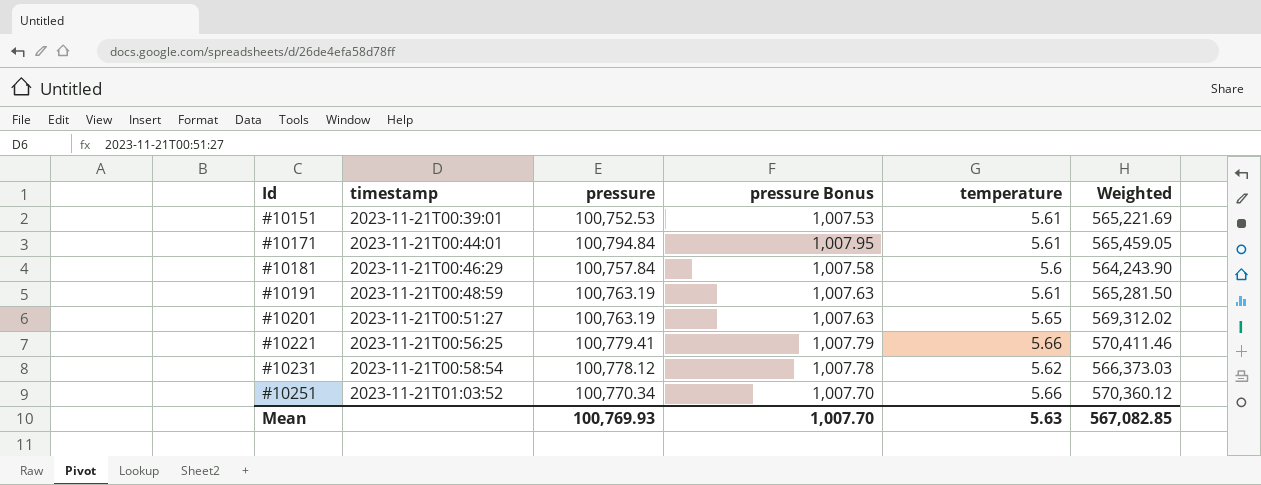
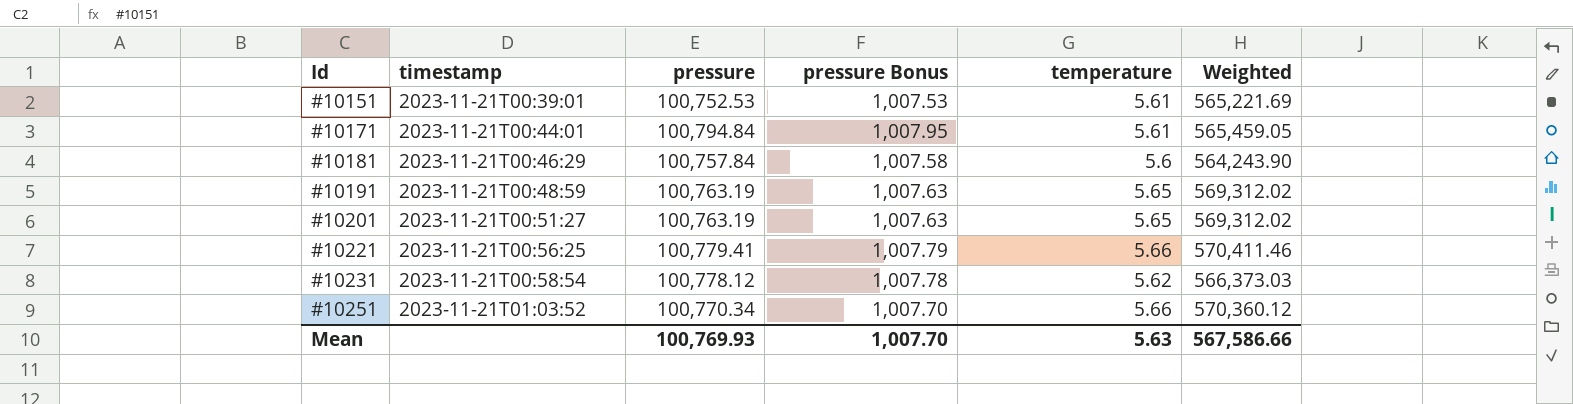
#10191 | temperature: 5.61 -> 5.65
#10191 | Weighted: 565,281.50 -> 569,312.02
Mean | Weighted: 567,082.85 -> 567,586.66

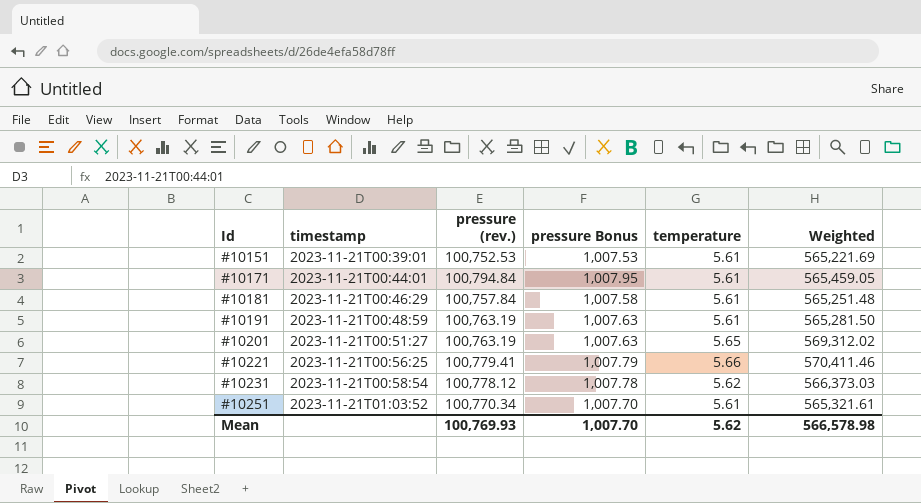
column name: pressure -> pressure (rev.)
#10181 | temperature: 5.6 -> 5.61
#10181 | Weighted: 564,243.90 -> 565,251.48
#10191 | temperature: 5.65 -> 5.61
#10191 | Weighted: 569,312.02 -> 565,281.50
#10251 | temperature: 5.66 -> 5.61
#10251 | Weighted: 570,360.12 -> 565,321.61
Mean | temperature: 5.63 -> 5.62
Mean | Weighted: 567,586.66 -> 566,578.98

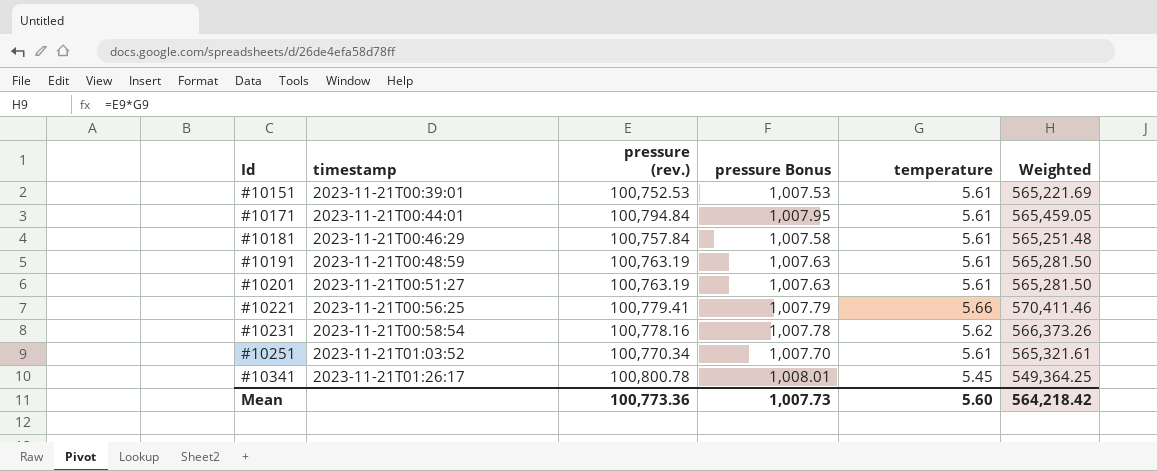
#10201 | temperature: 5.65 -> 5.61
#10201 | Weighted: 569,312.02 -> 565,281.50
#10231 | pressure (rev.): 100,778.12 -> 100,778.16
#10231 | Weighted: 566,373.03 -> 566,373.26
row #10341: none -> 2023-11-21T01:26:17 | 100,800.78 | 1,008.01 | 5.45 | 549,364.25
Mean | pressure (rev.): 100,769.93 -> 100,773.36
Mean | pressure Bonus: 1,007.70 -> 1,007.73
Mean | temperature: 5.62 -> 5.60
Mean | Weighted: 566,578.98 -> 564,218.42

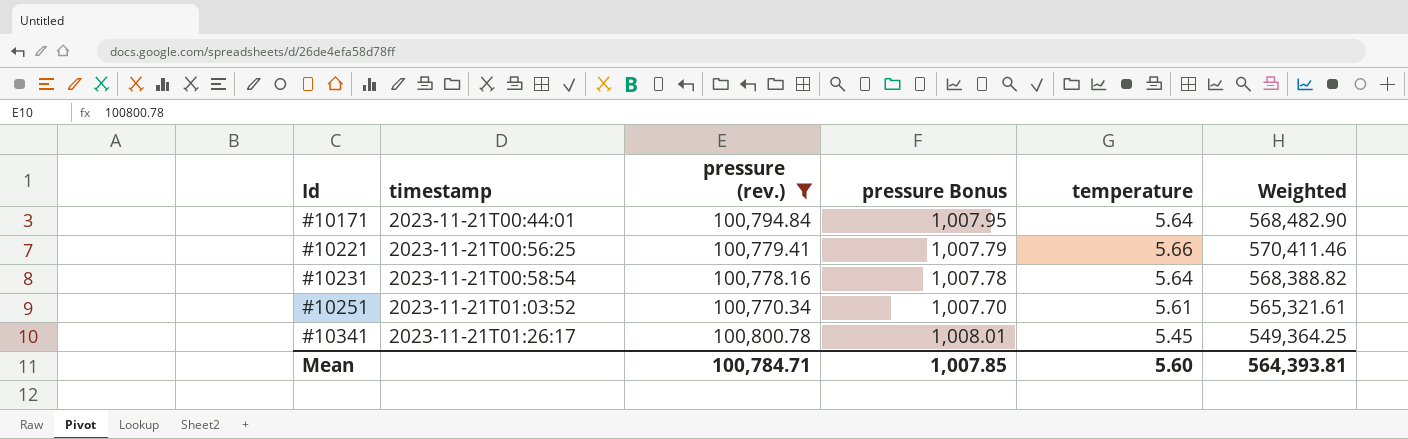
filter: none -> pressure (rev.) >= 100,770.34
#10171 | temperature: 5.61 -> 5.64
#10171 | Weighted: 565,459.05 -> 568,482.90
#10231 | temperature: 5.62 -> 5.64
#10231 | Weighted: 566,373.26 -> 568,388.82
Mean | pressure (rev.): 100,773.36 -> 100,784.71
Mean | pressure Bonus: 1,007.73 -> 1,007.85
Mean | Weighted: 564,218.42 -> 564,393.81

